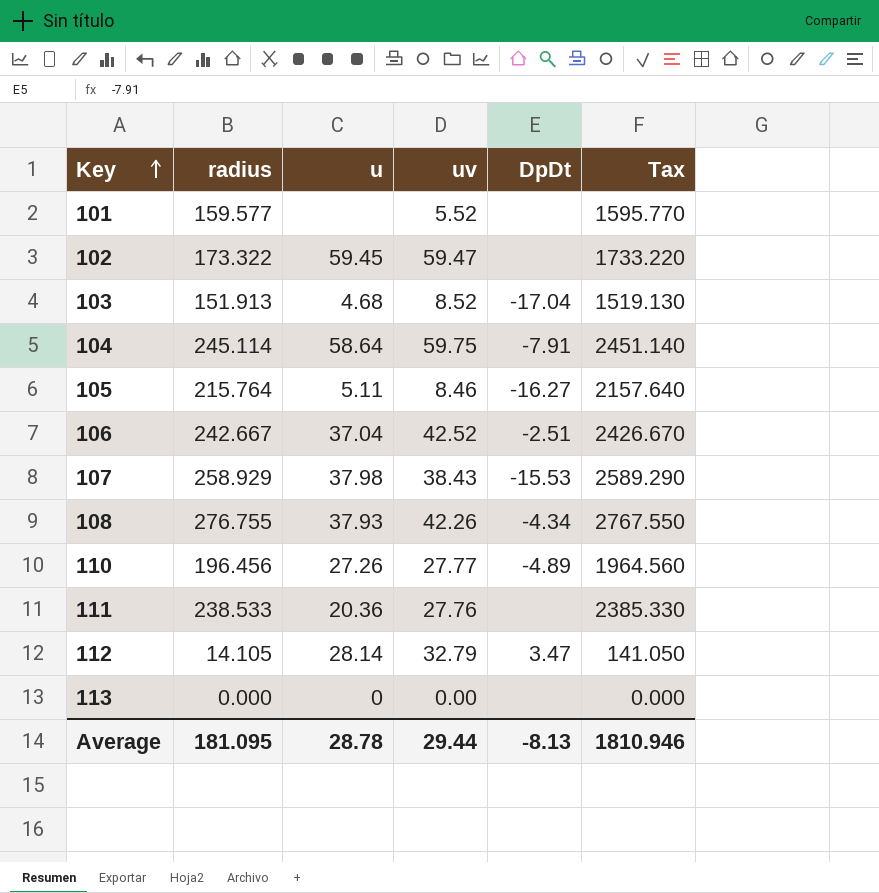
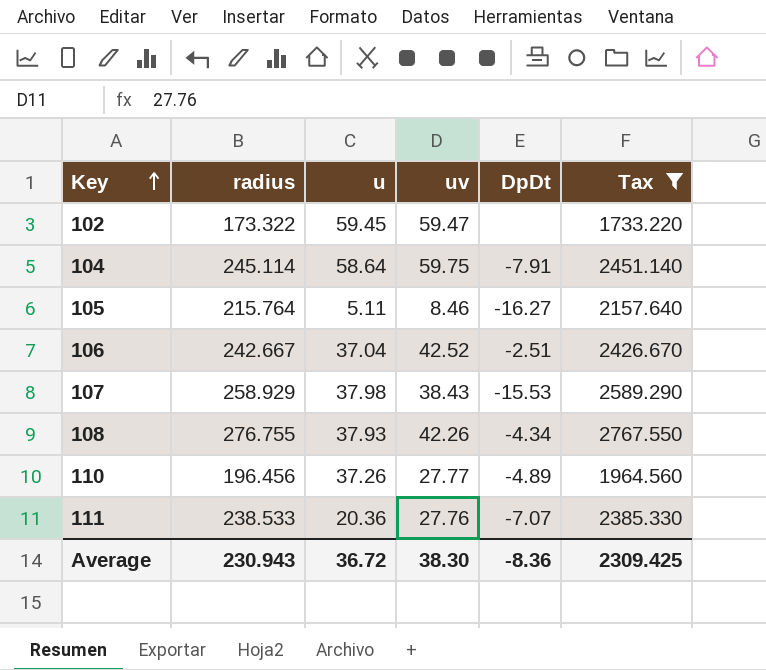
filter: none -> Tax >= 1733.220
110 | u: 27.26 -> 37.26
111 | DpDt: none -> -7.07
Average | radius: 181.095 -> 230.943
Average | u: 28.78 -> 36.72
Average | uv: 29.44 -> 38.30
Average | DpDt: -8.13 -> -8.36
Average | Tax: 1810.946 -> 2309.425

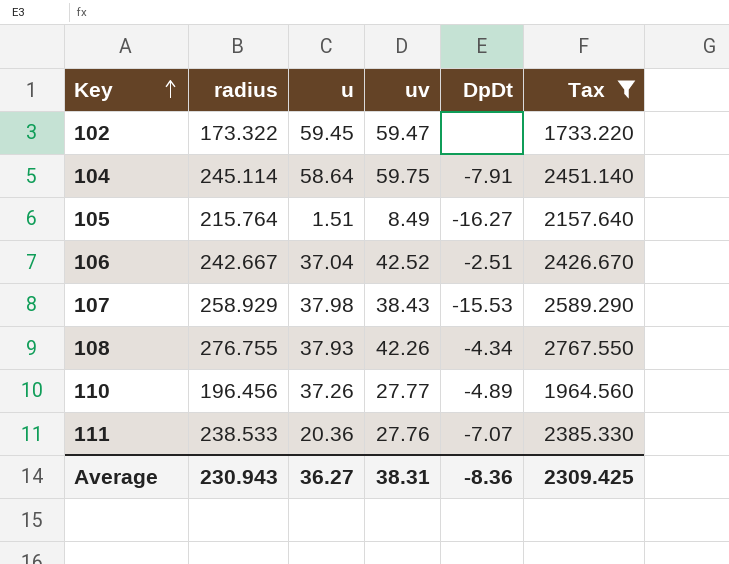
105 | u: 5.11 -> 1.51
105 | uv: 8.46 -> 8.49
Average | u: 36.72 -> 36.27
Average | uv: 38.30 -> 38.31

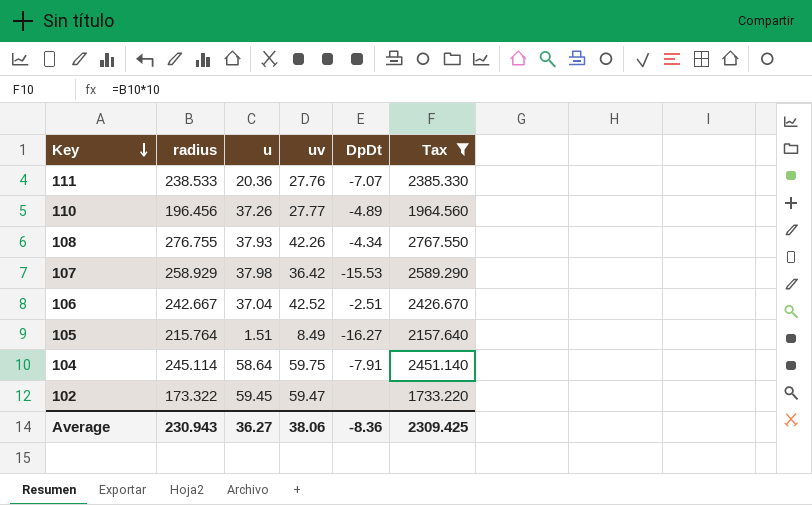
row order: Key ascending -> Key descending
107 | uv: 38.43 -> 36.42
Average | uv: 38.31 -> 38.06

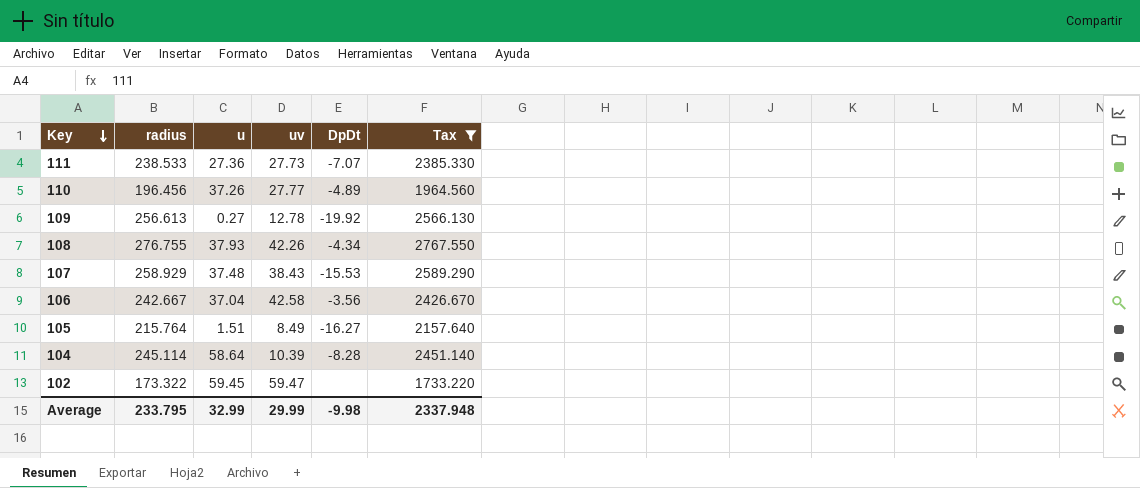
111 | u: 20.36 -> 27.36
111 | uv: 27.76 -> 27.73
row 109: none -> 256.613 | 0.27 | 12.78 | -19.92 | 2566.130
107 | u: 37.98 -> 37.48
107 | uv: 36.42 -> 38.43
106 | uv: 42.52 -> 42.58
106 | DpDt: -2.51 -> -3.56
104 | uv: 59.75 -> 10.39
104 | DpDt: -7.91 -> -8.28
Average | radius: 230.943 -> 233.795
Average | u: 36.27 -> 32.99
Average | uv: 38.06 -> 29.99
Average | DpDt: -8.36 -> -9.98
Average | Tax: 2309.425 -> 2337.948

